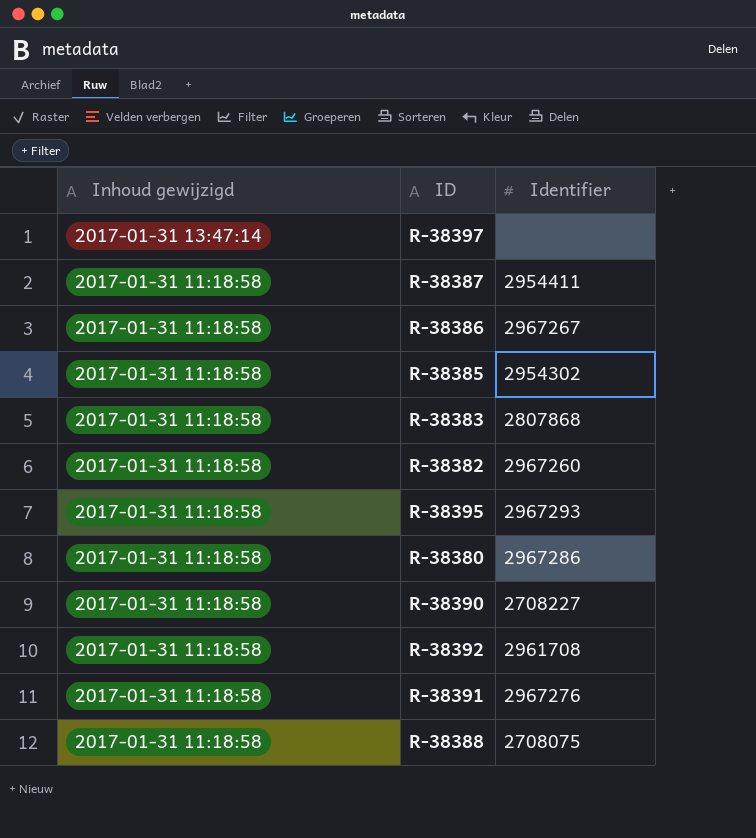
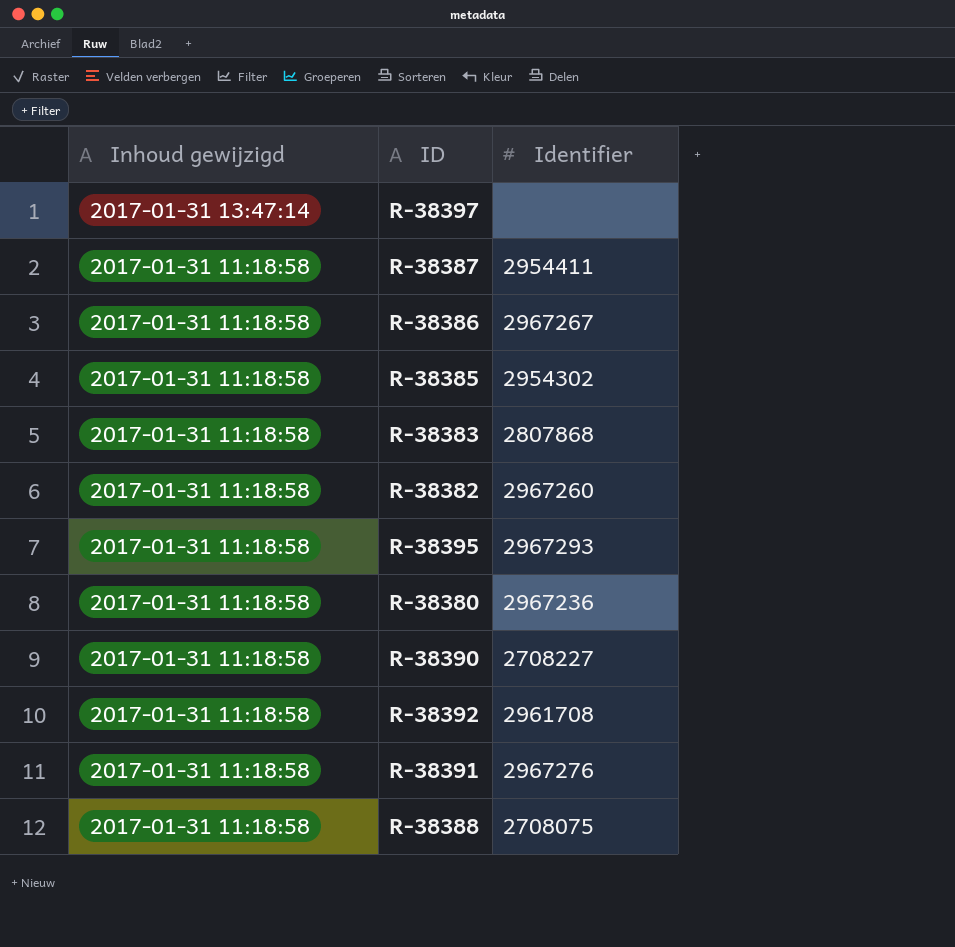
R-38380 | Identifier: 2967286 -> 2967236

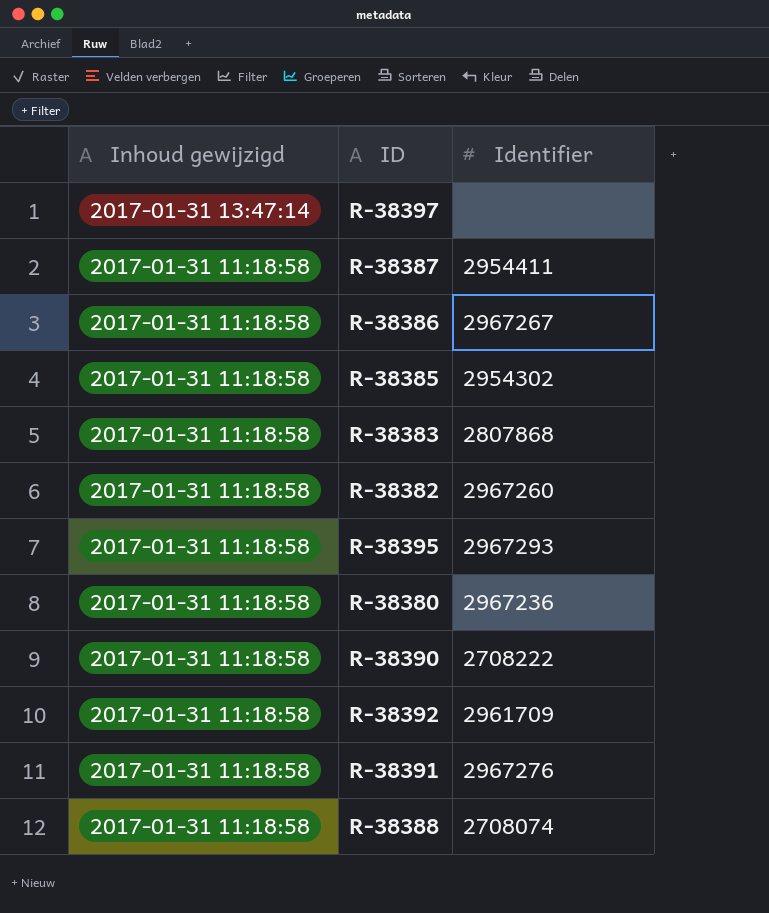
R-38390 | Identifier: 2708227 -> 2708222
R-38392 | Identifier: 2961708 -> 2961709
R-38388 | Identifier: 2708075 -> 2708074

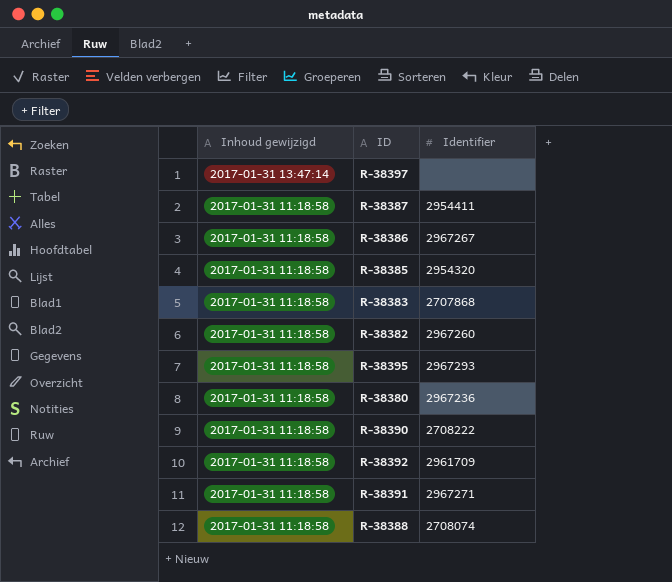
R-38385 | Identifier: 2954302 -> 2954320
R-38383 | Identifier: 2807868 -> 2707868
R-38391 | Identifier: 2967276 -> 2967271

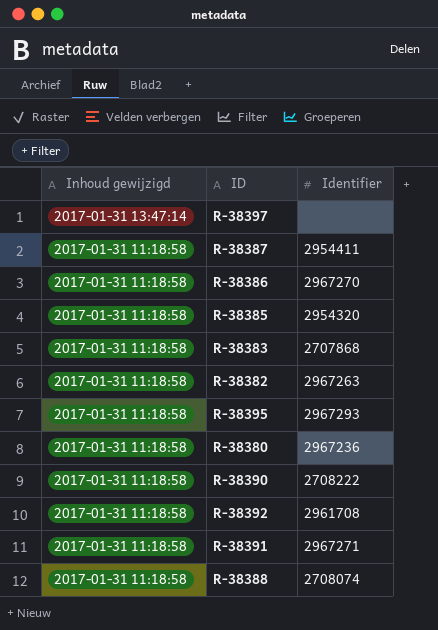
R-38386 | Identifier: 2967267 -> 2967270
R-38382 | Identifier: 2967260 -> 2967263
R-38392 | Identifier: 2961709 -> 2961708

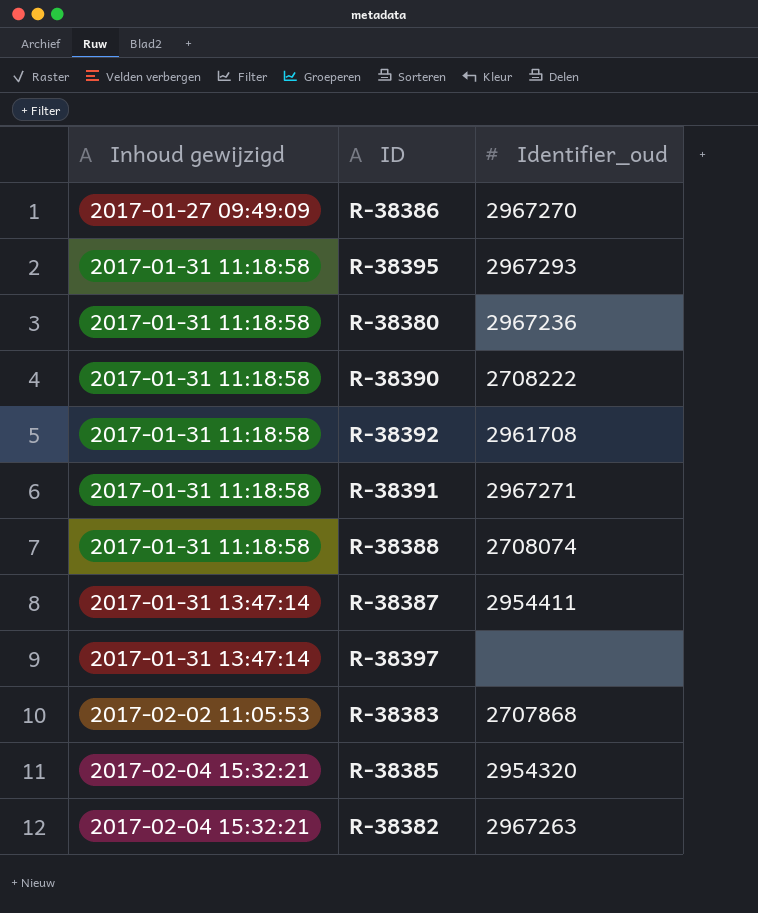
row order: Inhoud gewijzigd descending -> Inhoud gewijzigd ascending
column name: Identifier -> Identifier_oud
R-38386 | Inhoud gewijzigd: 2017-01-31 11:18:58 -> 2017-01-27 09:49:09
R-38387 | Inhoud gewijzigd: 2017-01-31 11:18:58 -> 2017-01-31 13:47:14
R-38383 | Inhoud gewijzigd: 2017-01-31 11:18:58 -> 2017-02-02 11:05:53
R-38385 | Inhoud gewijzigd: 2017-01-31 11:18:58 -> 2017-02-04 15:32:21
R-38382 | Inhoud gewijzigd: 2017-01-31 11:18:58 -> 2017-02-04 15:32:21

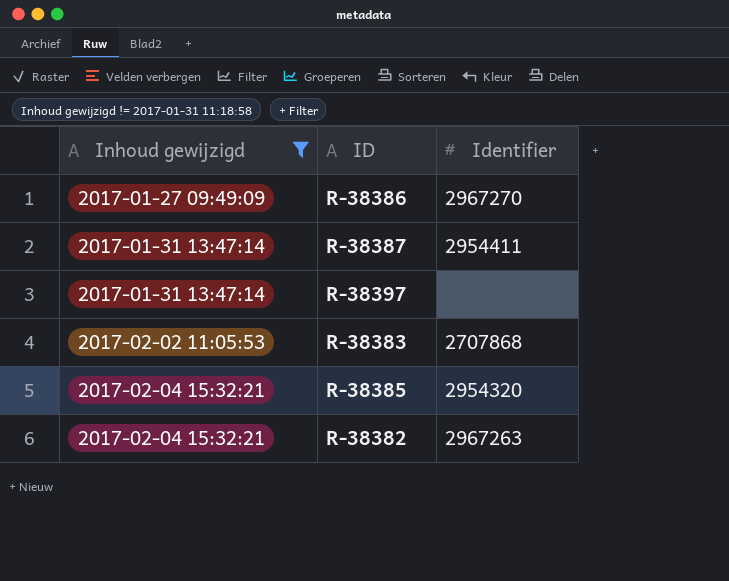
filter: none -> Inhoud gewijzigd != 2017-01-31 11:18:58
column name: Identifier_oud -> Identifier

